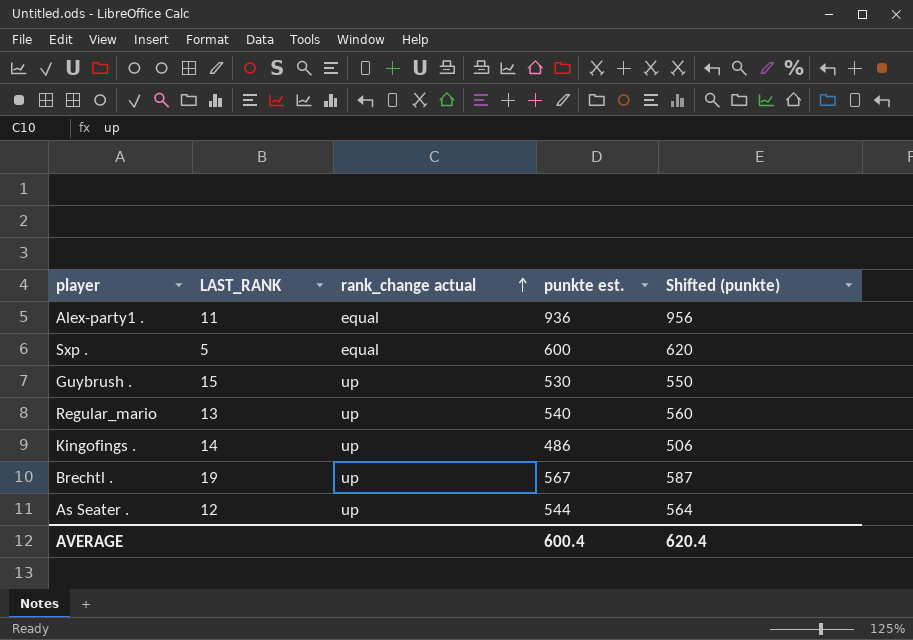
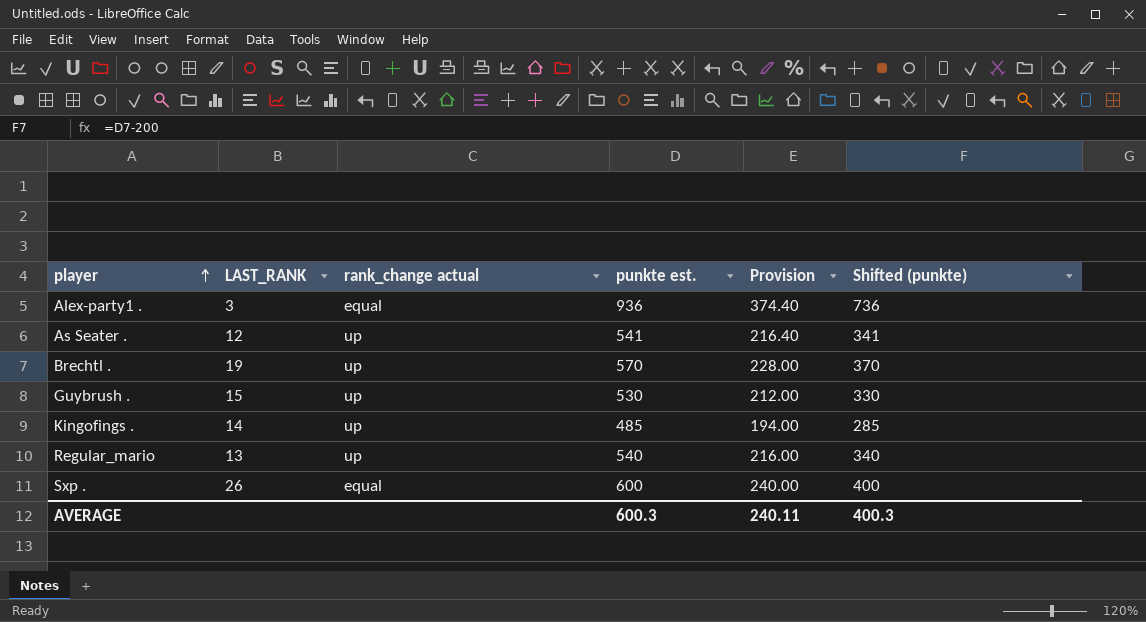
row order: rank_change actual ascending -> player ascending
column Provision | formula: none -> [punkte est.] * 0.4
column Shifted (punkte) | formula: [punkte est.] + 20 -> [punkte est.] - 200
Alex-party1 . | LAST_RANK: 11 -> 3
As Seater . | punkte est.: 544 -> 541
Brechtl . | punkte est.: 567 -> 570
Kingofings . | punkte est.: 486 -> 485
Sxp . | LAST_RANK: 5 -> 26
AVERAGE | punkte est.: 600.4 -> 600.3
AVERAGE | Shifted (punkte): 620.4 -> 400.3

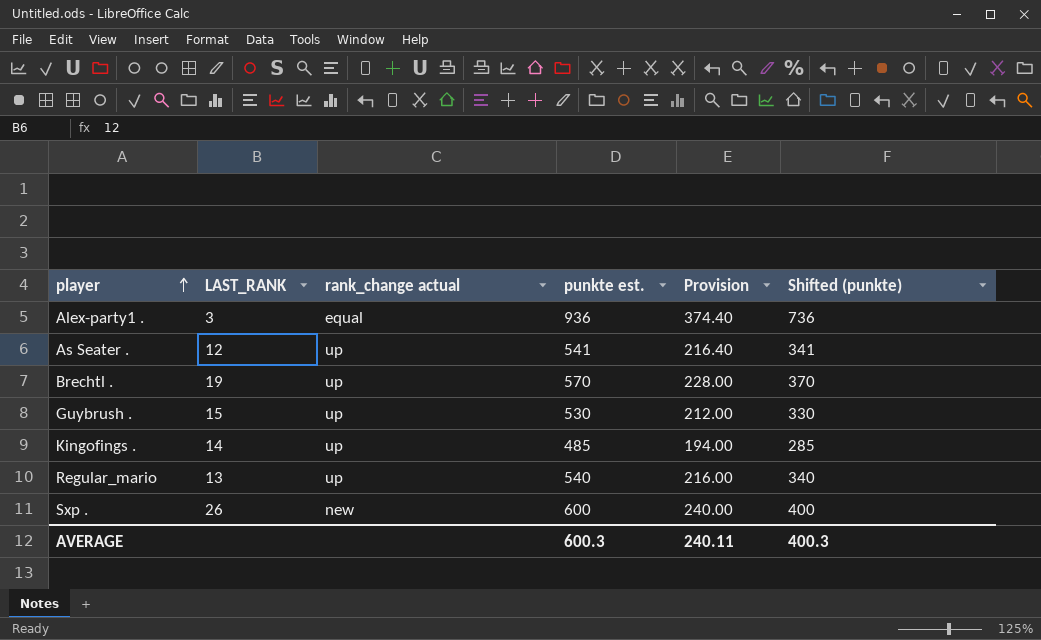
Sxp . | rank_change actual: equal -> new

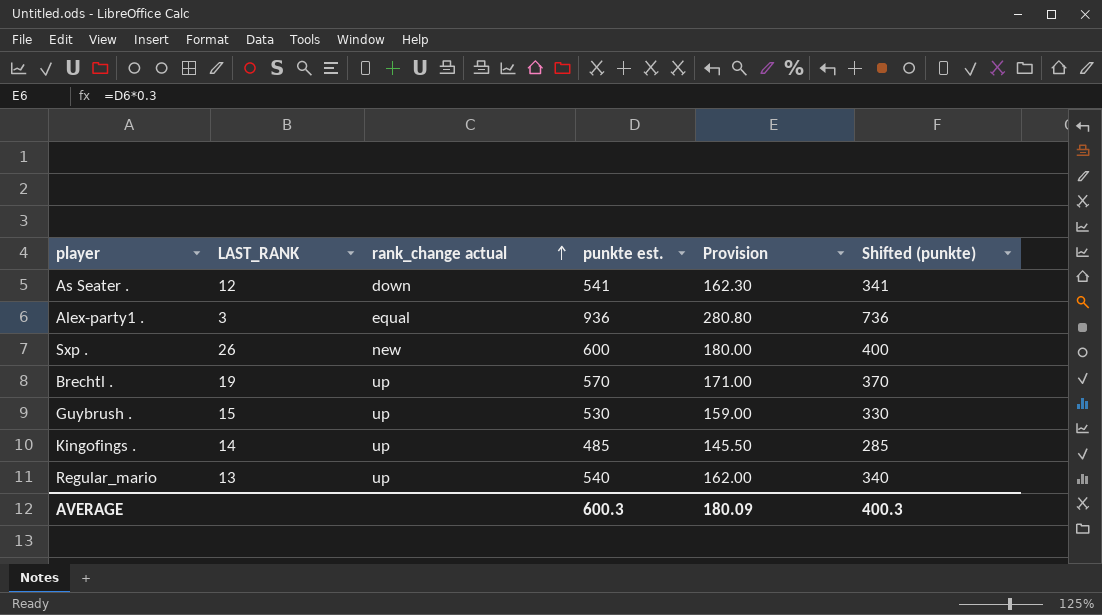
row order: player ascending -> rank_change actual ascending
column Provision | formula: [punkte est.] * 0.4 -> [punkte est.] * 0.3
As Seater . | rank_change actual: up -> down
AVERAGE | Provision: 240.11 -> 180.09

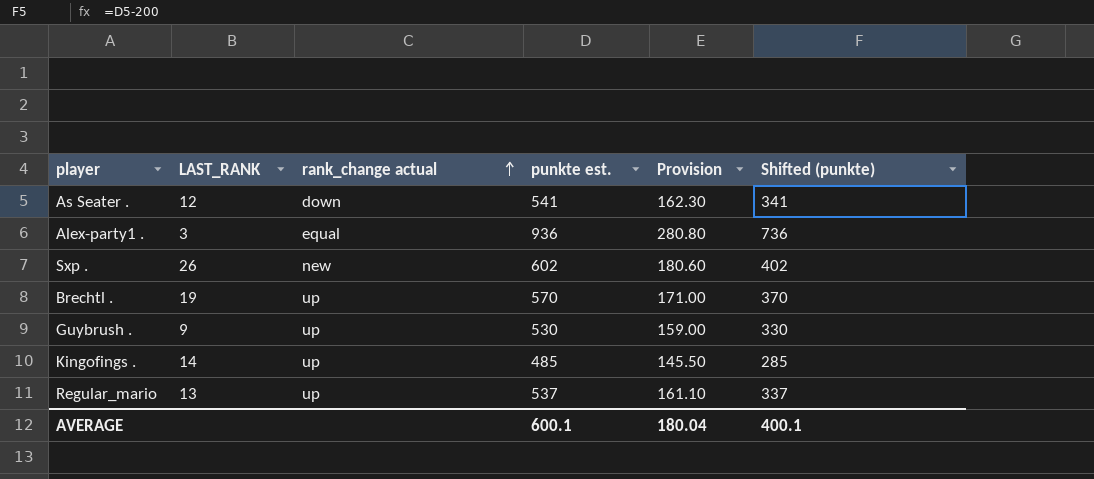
Sxp . | punkte est.: 600 -> 602
Sxp . | Provision: 180.00 -> 180.60
Sxp . | Shifted (punkte): 400 -> 402
Guybrush . | LAST_RANK: 15 -> 9
Regular_mario | punkte est.: 540 -> 537
Regular_mario | Provision: 162.00 -> 161.10
Regular_mario | Shifted (punkte): 340 -> 337
AVERAGE | punkte est.: 600.3 -> 600.1
AVERAGE | Provision: 180.09 -> 180.04
AVERAGE | Shifted (punkte): 400.3 -> 400.1

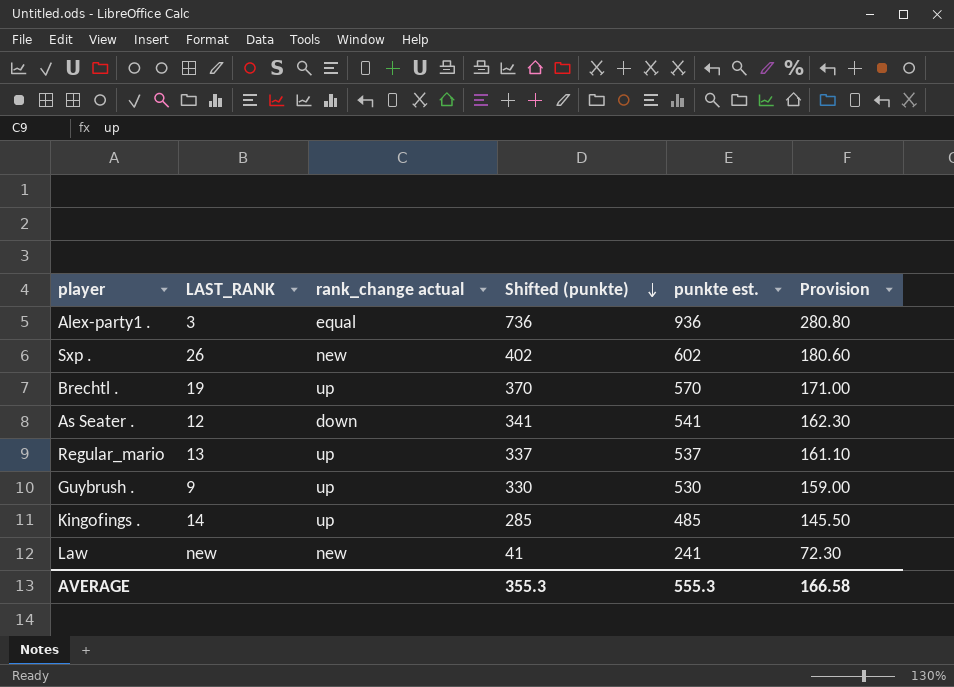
row order: rank_change actual ascending -> Shifted (punkte) descending
column Shifted (punkte) | position: 6 -> 4
row Law: none -> new | new | 41 | 241 | 72.30
AVERAGE | Shifted (punkte): 400.1 -> 355.3
AVERAGE | punkte est.: 600.1 -> 555.3
AVERAGE | Provision: 180.04 -> 166.58

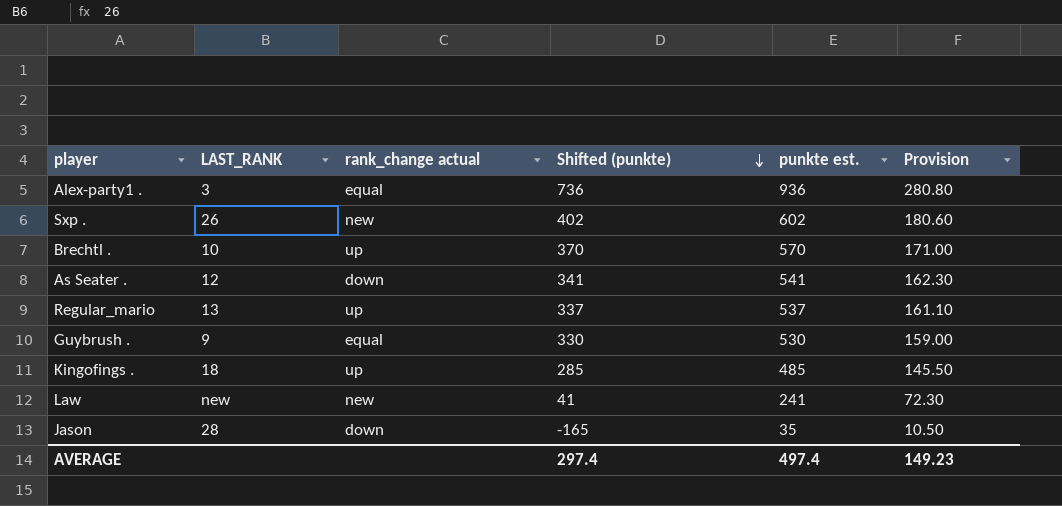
Brechtl . | LAST_RANK: 19 -> 10
Guybrush . | rank_change actual: up -> equal
Kingofings . | LAST_RANK: 14 -> 18
row Jason: none -> 28 | down | -165 | 35 | 10.50
AVERAGE | Shifted (punkte): 355.3 -> 297.4
AVERAGE | punkte est.: 555.3 -> 497.4
AVERAGE | Provision: 166.58 -> 149.23

